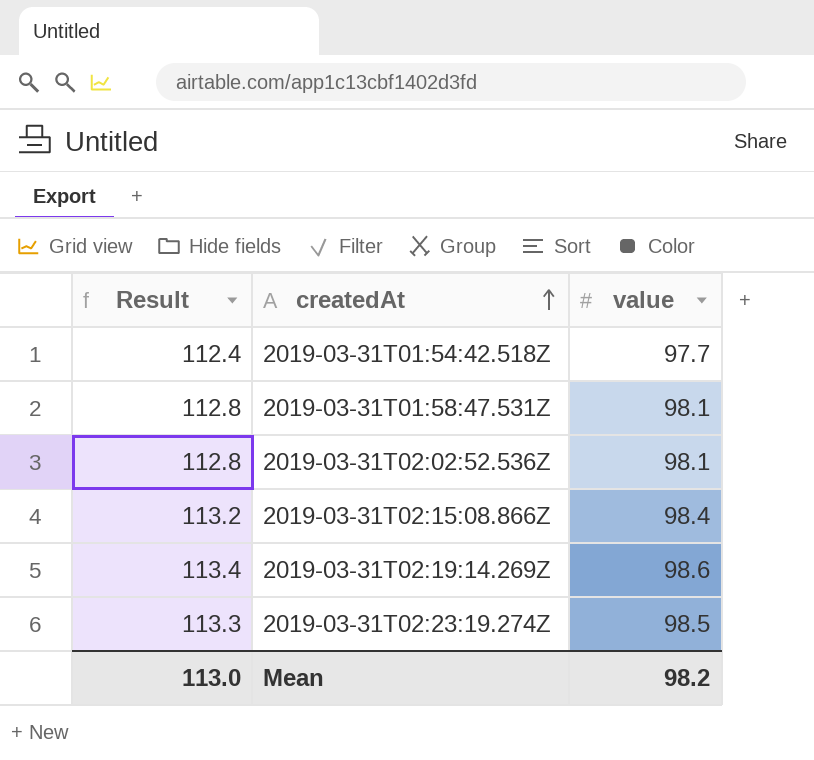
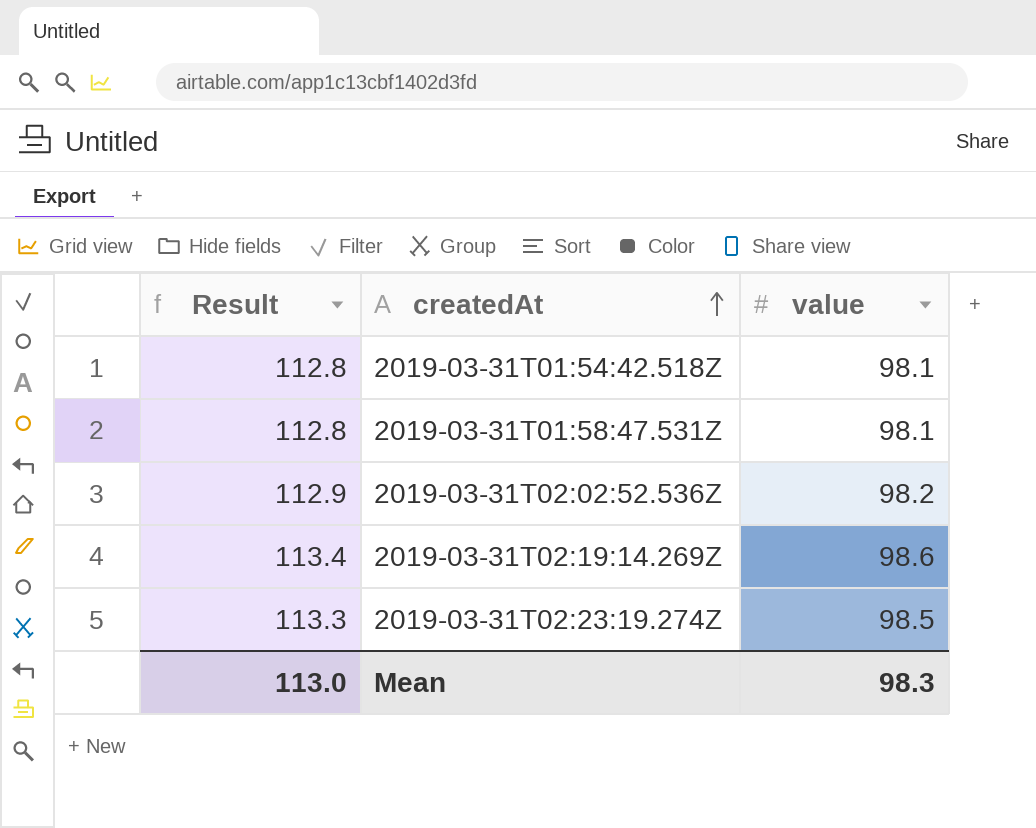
row 2019-03-31T02:15:08.866Z: 113.2 | 98.4 -> none
2019-03-31T01:54:42.518Z | Result: 112.4 -> 112.8
2019-03-31T01:54:42.518Z | value: 97.7 -> 98.1
2019-03-31T02:02:52.536Z | Result: 112.8 -> 112.9
2019-03-31T02:02:52.536Z | value: 98.1 -> 98.2
Mean | value: 98.2 -> 98.3

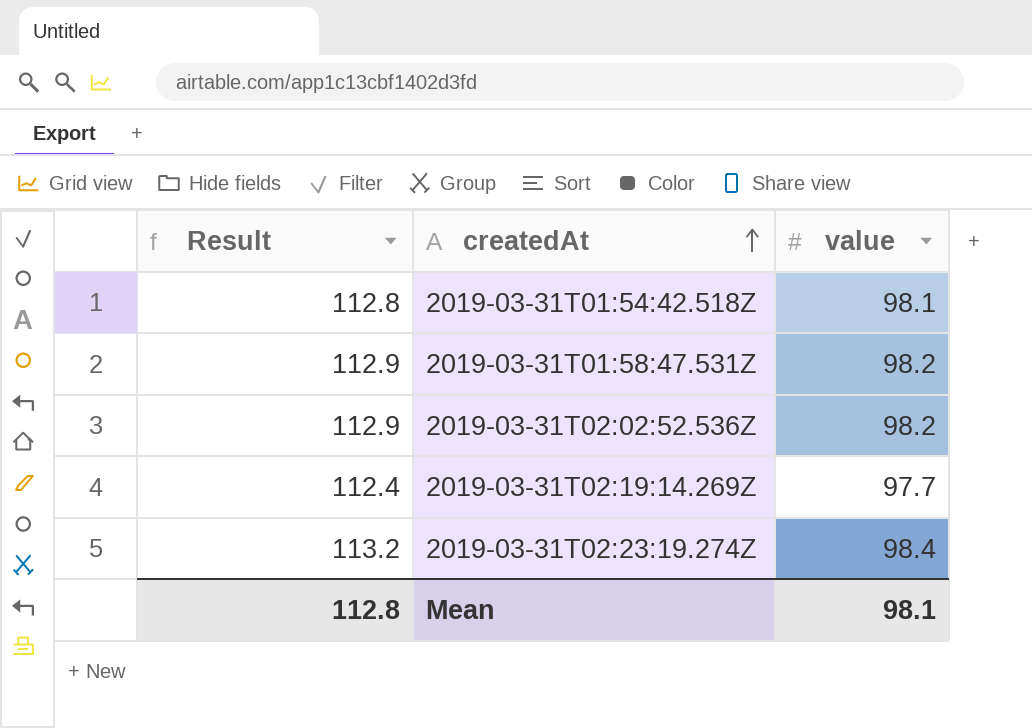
2019-03-31T01:58:47.531Z | Result: 112.8 -> 112.9
2019-03-31T01:58:47.531Z | value: 98.1 -> 98.2
2019-03-31T02:19:14.269Z | Result: 113.4 -> 112.4
2019-03-31T02:19:14.269Z | value: 98.6 -> 97.7
2019-03-31T02:23:19.274Z | Result: 113.3 -> 113.2
2019-03-31T02:23:19.274Z | value: 98.5 -> 98.4
Mean | Result: 113.0 -> 112.8
Mean | value: 98.3 -> 98.1

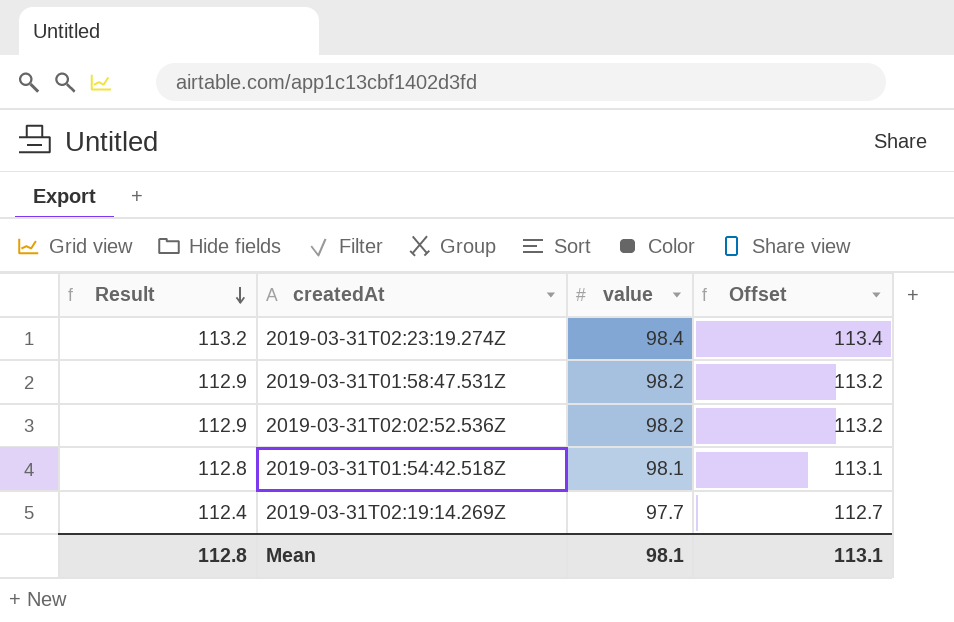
row order: createdAt ascending -> Result descending
column Offset | formula: none -> [value] + 15

